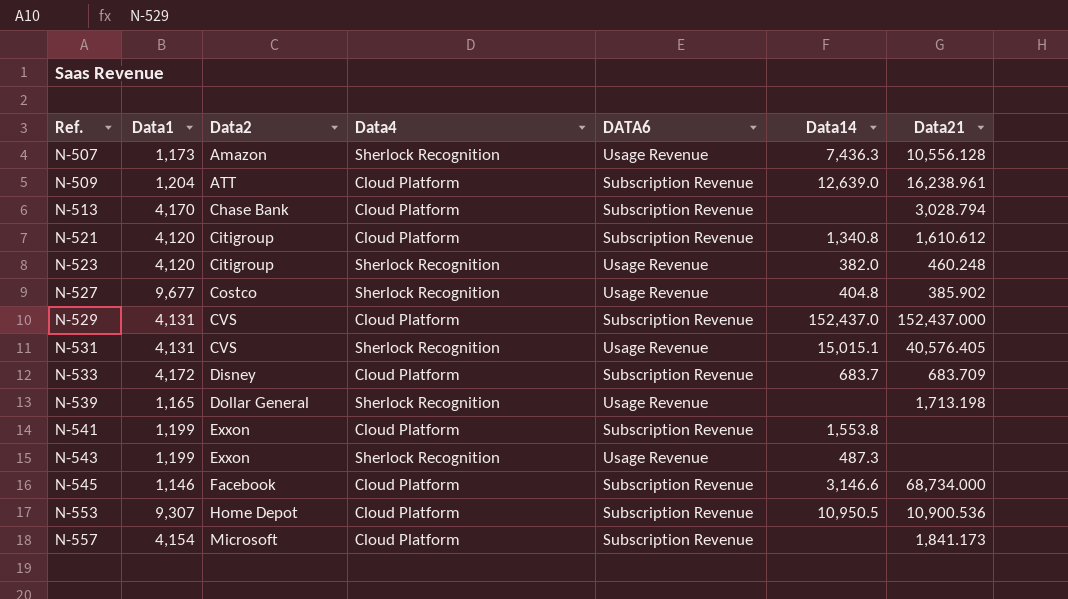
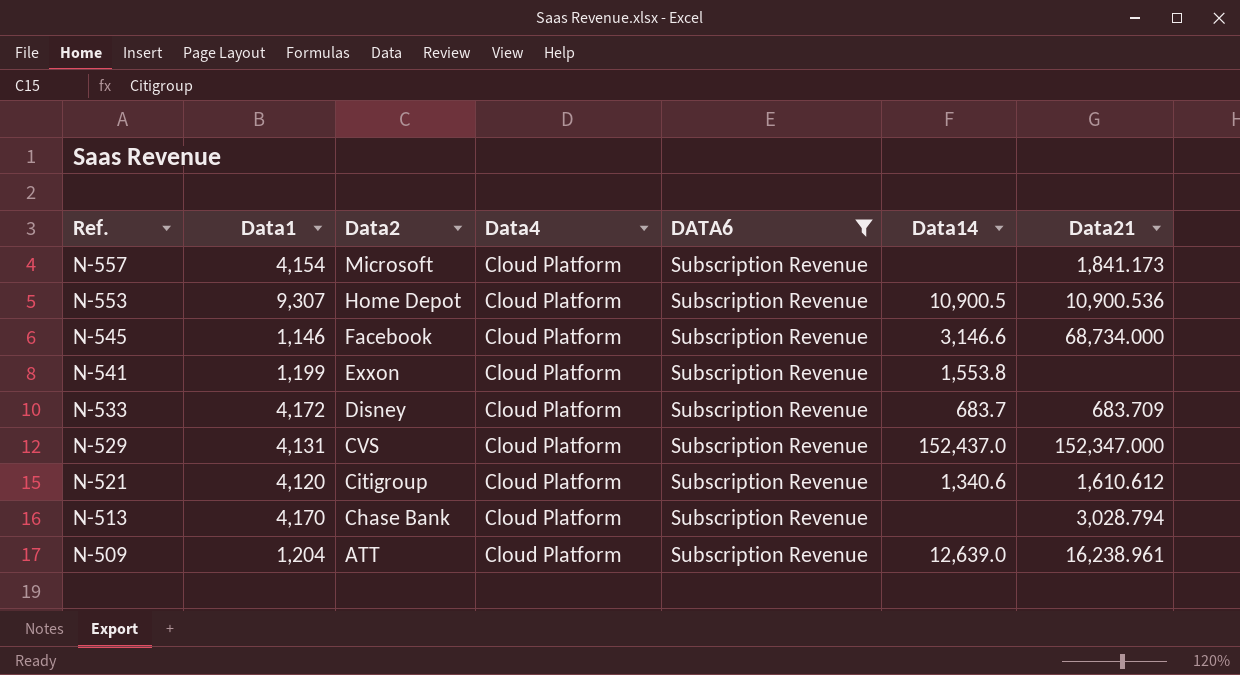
filter: none -> DATA6 = Subscription Revenue
row order: Ref. ascending -> Ref. descending
N-553 | Data14: 10,950.5 -> 10,900.5
N-529 | Data21: 152,437.000 -> 152,347.000
N-521 | Data14: 1,340.8 -> 1,340.6

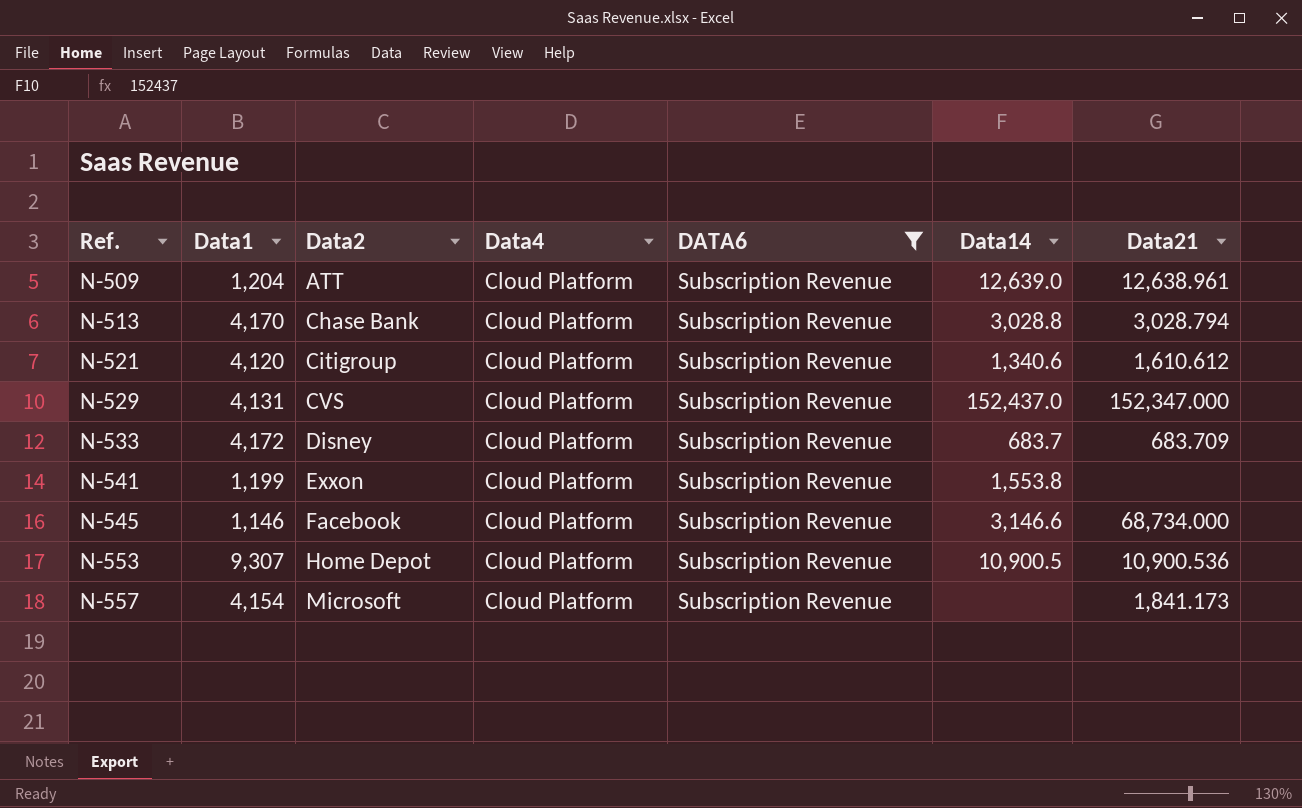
row order: Ref. descending -> Ref. ascending
N-509 | Data21: 16,238.961 -> 12,638.961
N-513 | Data14: none -> 3,028.8

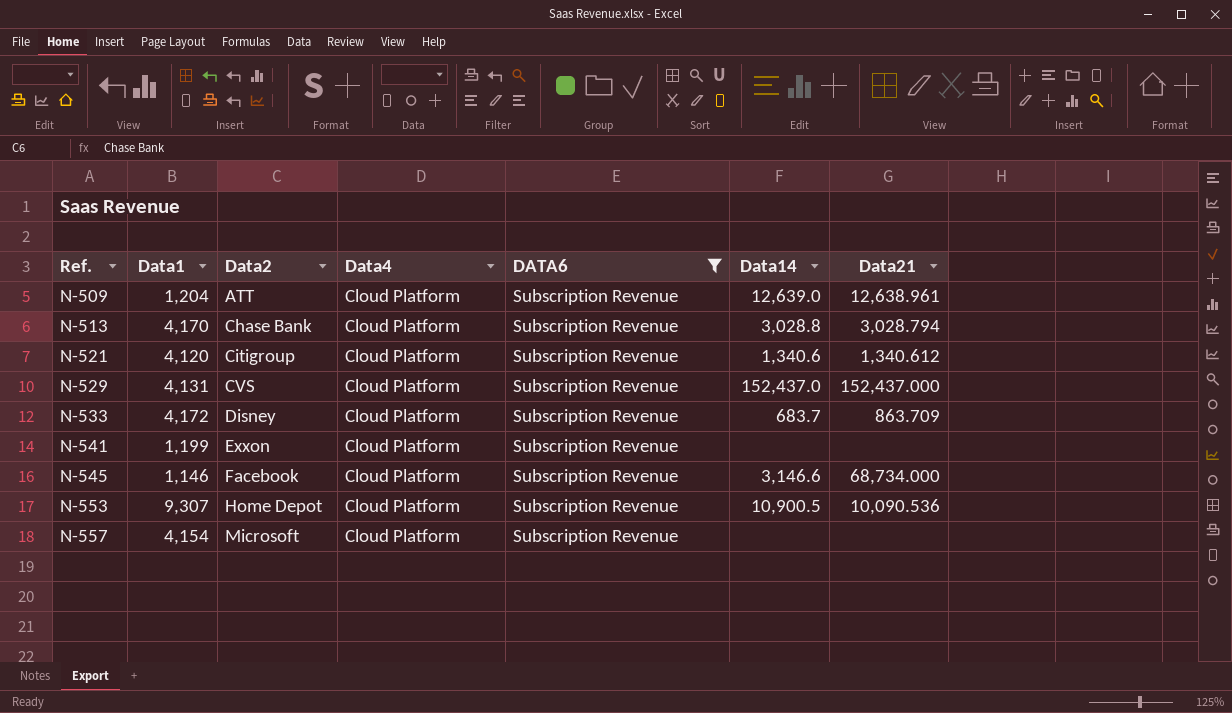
N-521 | Data21: 1,610.612 -> 1,340.612
N-529 | Data21: 152,347.000 -> 152,437.000
N-533 | Data21: 683.709 -> 863.709
N-541 | Data14: 1,553.8 -> none
N-553 | Data21: 10,900.536 -> 10,090.536
N-557 | Data21: 1,841.173 -> none

